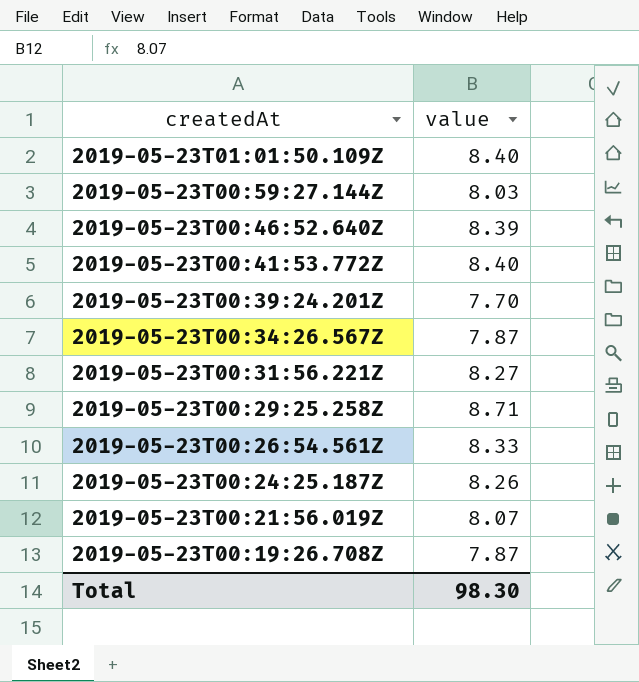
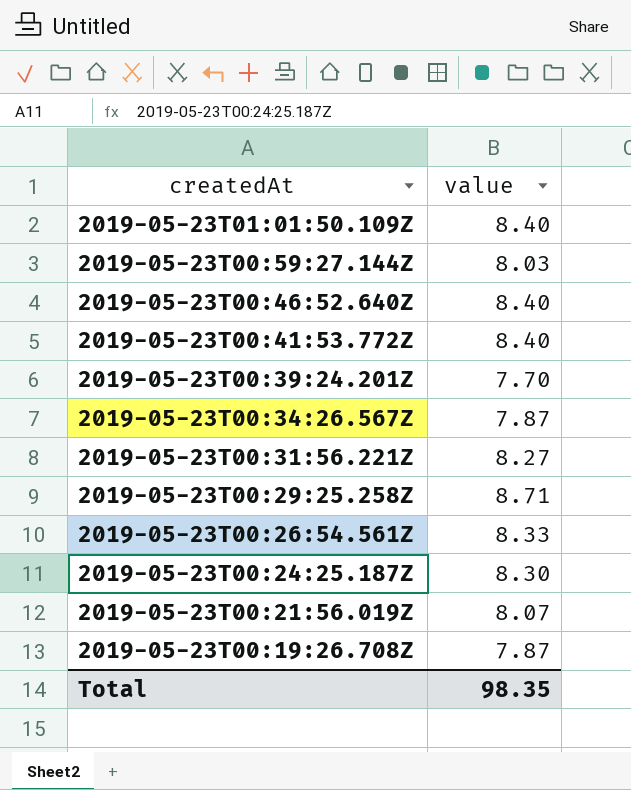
2019-05-23T00:46:52.640Z | value: 8.39 -> 8.40
2019-05-23T00:24:25.187Z | value: 8.26 -> 8.30
Total | value: 98.30 -> 98.35

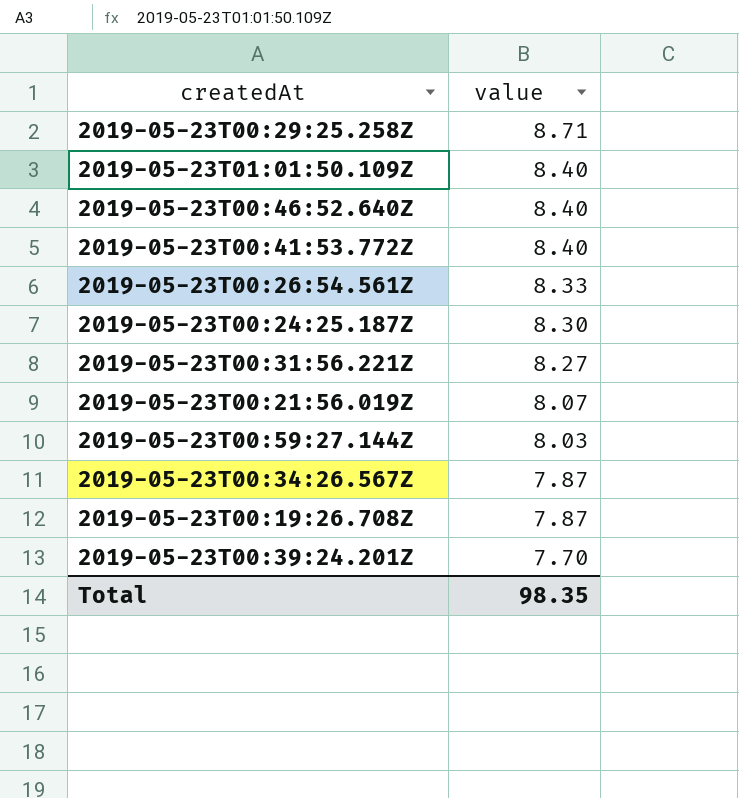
row order: createdAt descending -> value descending

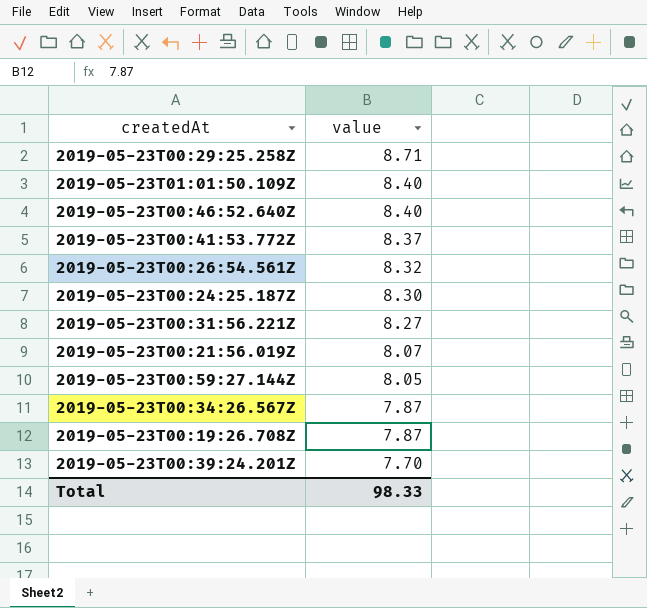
2019-05-23T00:41:53.772Z | value: 8.40 -> 8.37
2019-05-23T00:26:54.561Z | value: 8.33 -> 8.32
2019-05-23T00:59:27.144Z | value: 8.03 -> 8.05
Total | value: 98.35 -> 98.33

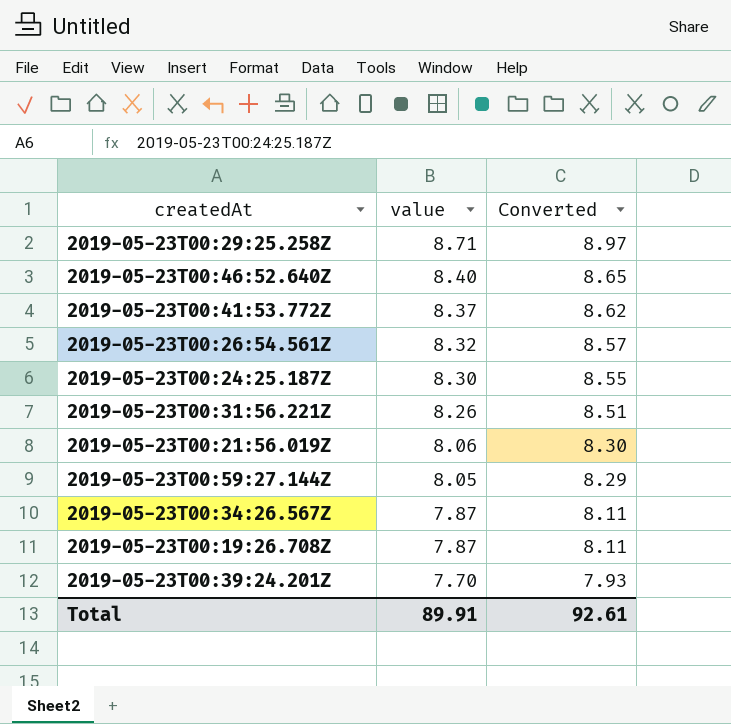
column Converted | formula: none -> [value] * 1.03
row 2019-05-23T01:01:50.109Z: 8.40 -> none
2019-05-23T00:31:56.221Z | value: 8.27 -> 8.26
2019-05-23T00:21:56.019Z | value: 8.07 -> 8.06
Total | value: 98.33 -> 89.91

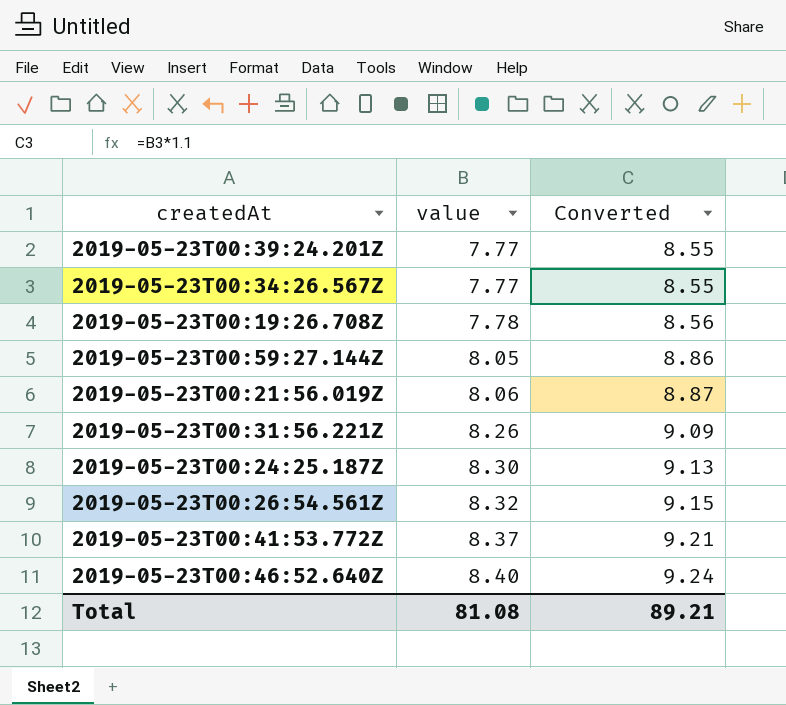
row order: value descending -> value ascending
column Converted | formula: [value] * 1.03 -> [value] * 1.1
row 2019-05-23T00:29:25.258Z: 8.71 | 8.97 -> none
2019-05-23T00:39:24.201Z | value: 7.70 -> 7.77
2019-05-23T00:34:26.567Z | value: 7.87 -> 7.77
2019-05-23T00:19:26.708Z | value: 7.87 -> 7.78
Total | value: 89.91 -> 81.08
Total | Converted: 92.61 -> 89.21

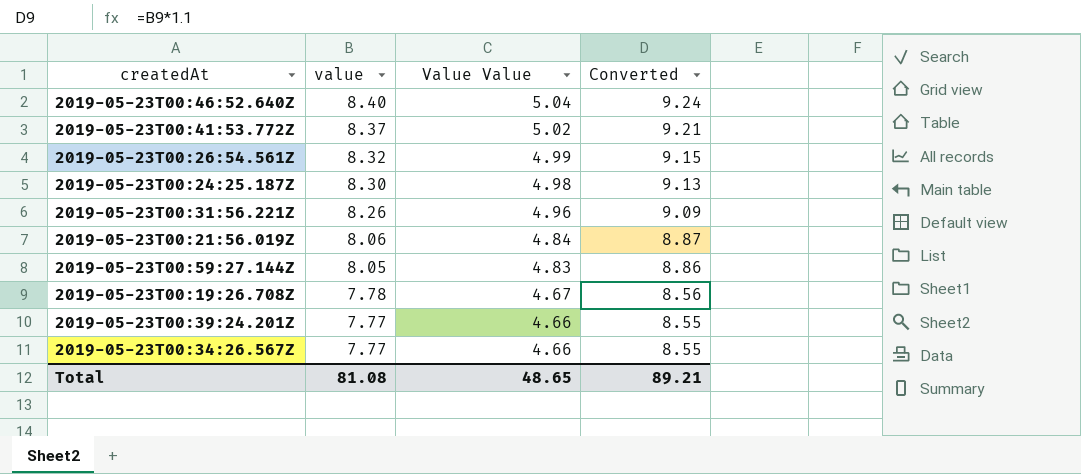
row order: value ascending -> value descending
column Value Value | formula: none -> [value] * 0.6

